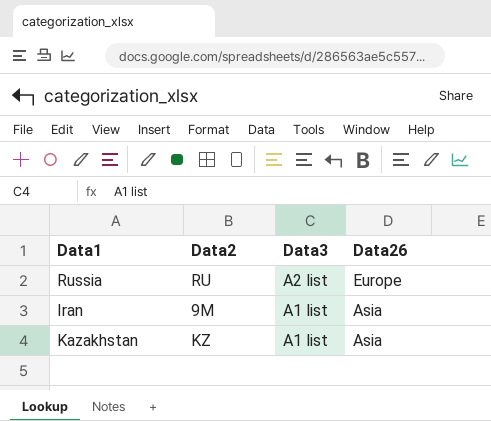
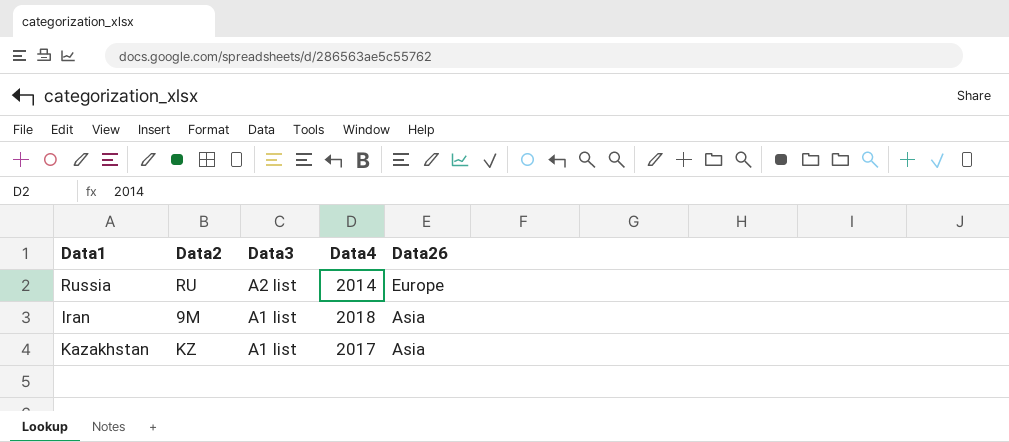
column Data4 | position: none -> 4

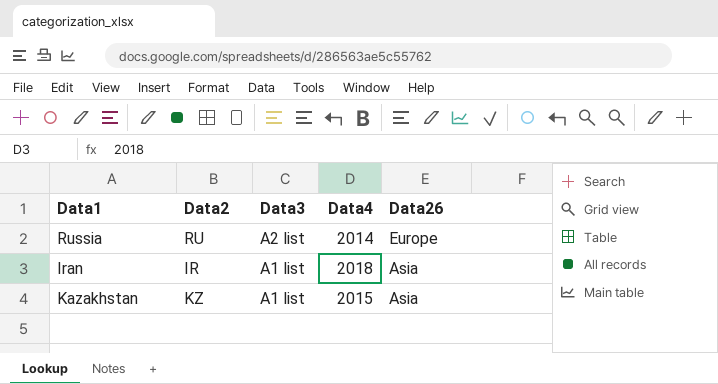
Iran | Data2: 9M -> IR
Kazakhstan | Data4: 2017 -> 2015

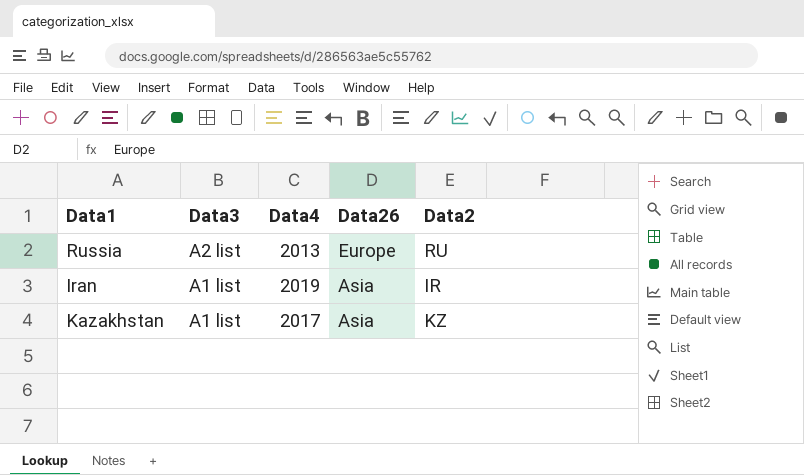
column Data2 | position: 2 -> 5
Russia | Data4: 2014 -> 2013
Iran | Data4: 2018 -> 2019
Kazakhstan | Data4: 2015 -> 2017

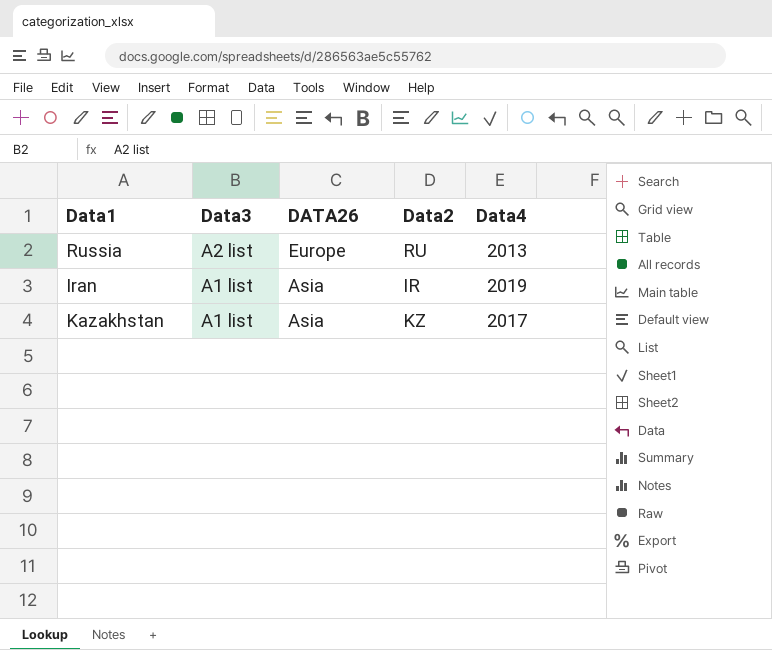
column name: Data26 -> DATA26
column Data4 | position: 3 -> 5

